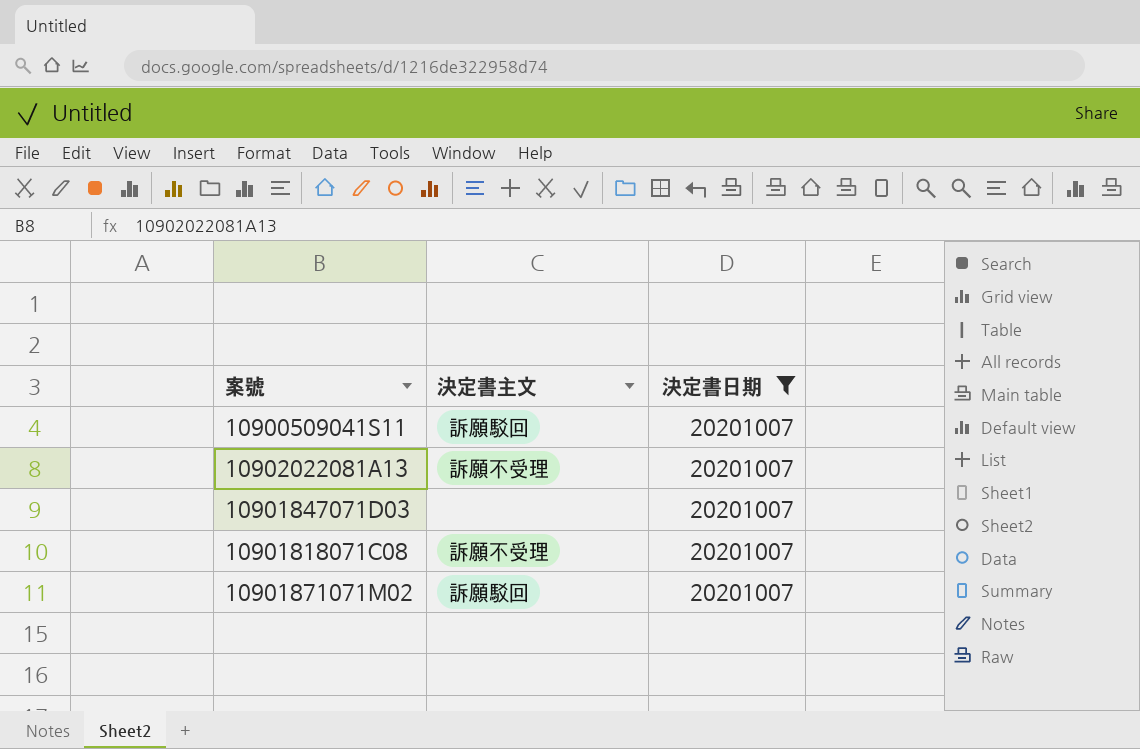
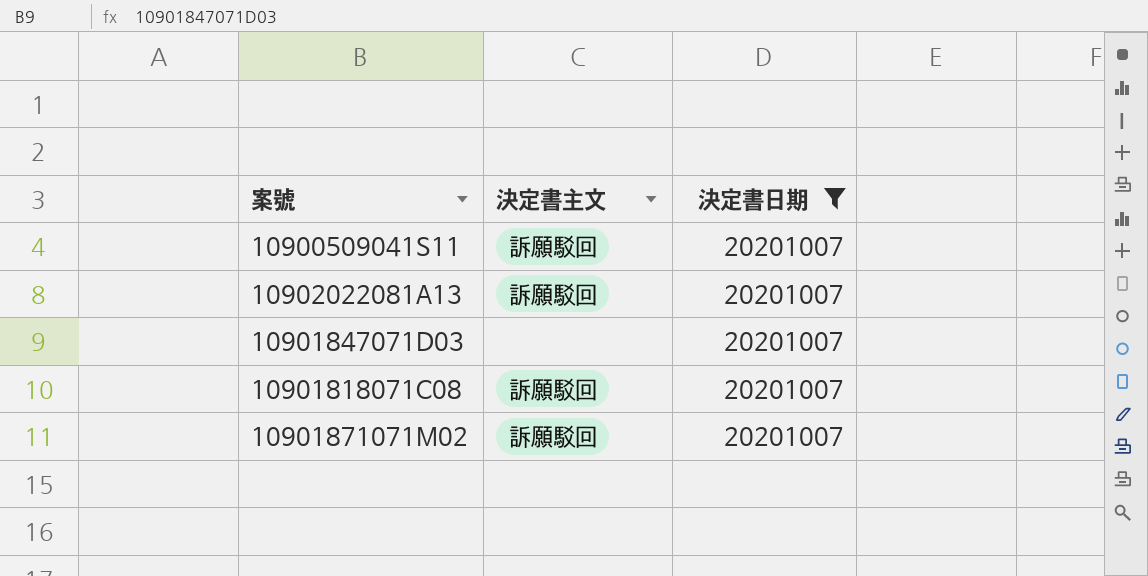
10902022081A13 | 決定書主文: 訴願不受理 -> 訴願駁回
10901818071C08 | 決定書主文: 訴願不受理 -> 訴願駁回

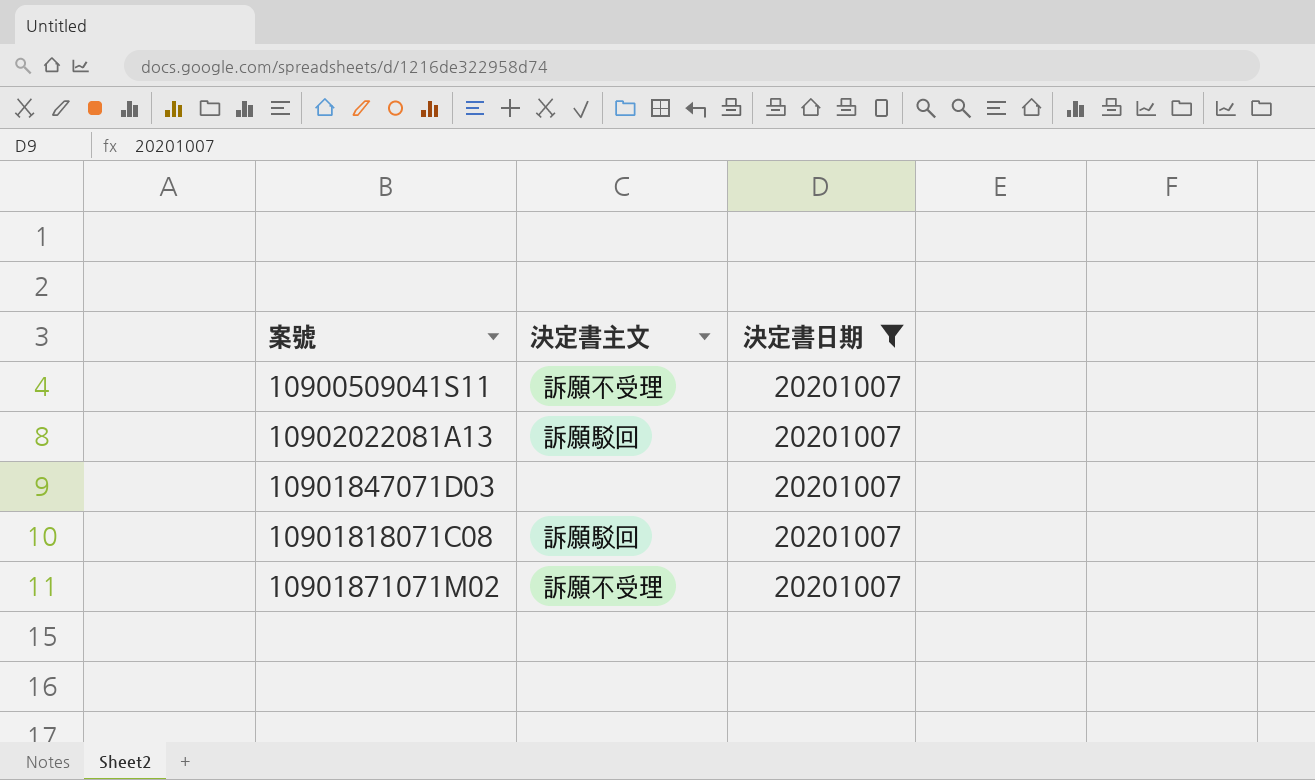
10900509041S11 | 決定書主文: 訴願駁回 -> 訴願不受理
10901871071M02 | 決定書主文: 訴願駁回 -> 訴願不受理

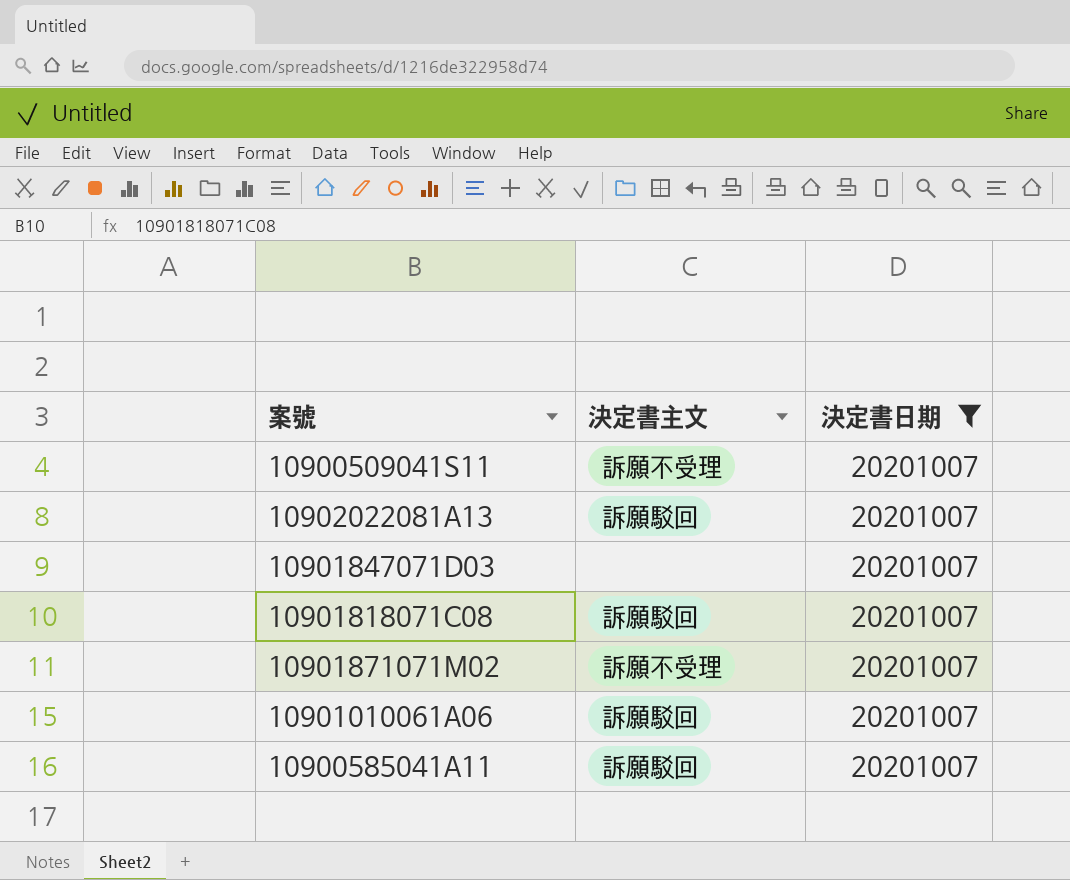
row 10901010061A06: none -> 訴願駁回 | 20201007
row 10900585041A11: none -> 訴願駁回 | 20201007

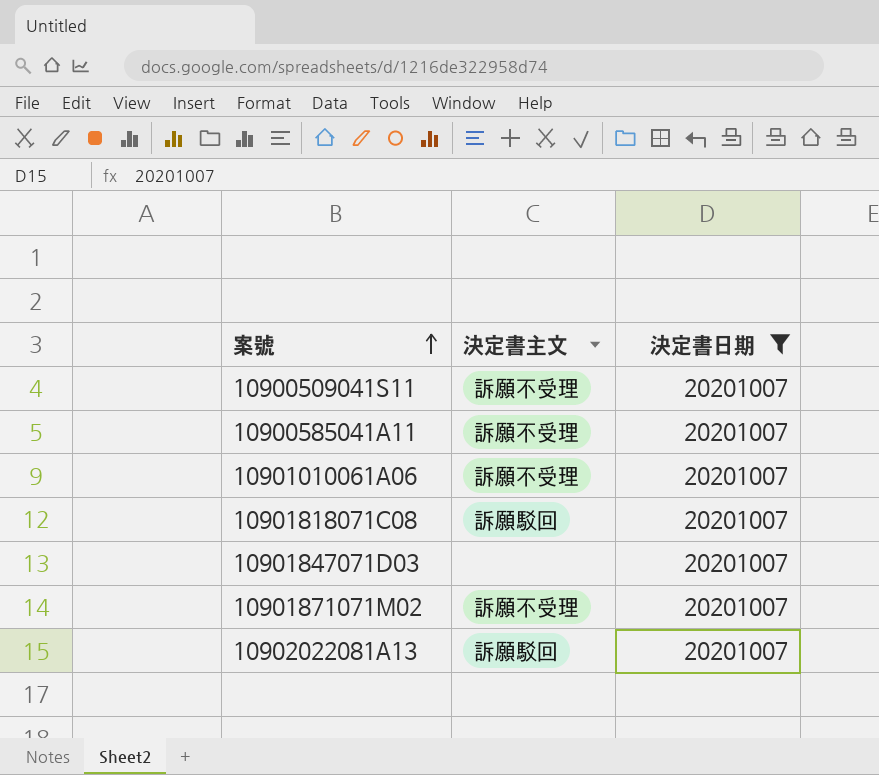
row order: none -> 案號 ascending
10900585041A11 | 決定書主文: 訴願駁回 -> 訴願不受理
10901010061A06 | 決定書主文: 訴願駁回 -> 訴願不受理

